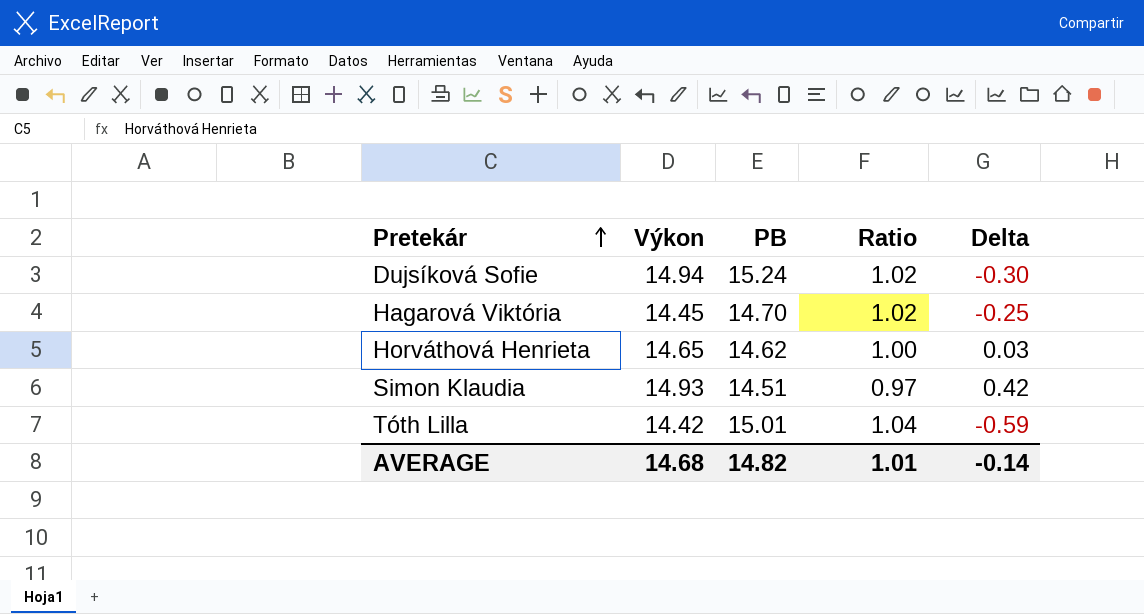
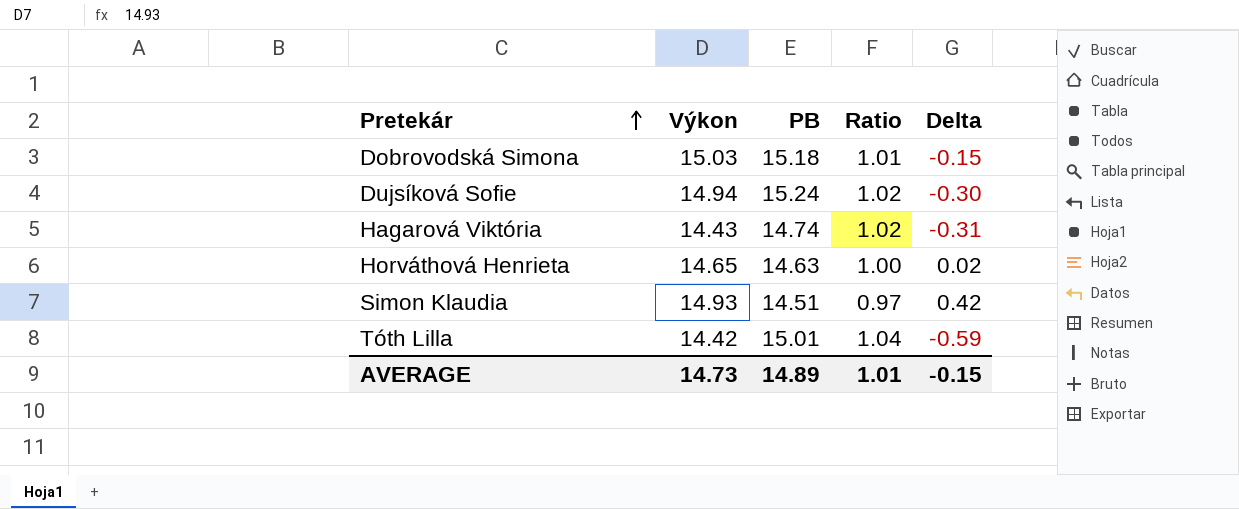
row Dobrovodská Simona: none -> 15.03 | 15.18 | 1.01 | -0.15
Hagarová Viktória | Výkon: 14.45 -> 14.43
Hagarová Viktória | PB: 14.70 -> 14.74
Hagarová Viktória | Delta: -0.25 -> -0.31
Horváthová Henrieta | PB: 14.62 -> 14.63
Horváthová Henrieta | Delta: 0.03 -> 0.02
AVERAGE | Výkon: 14.68 -> 14.73
AVERAGE | PB: 14.82 -> 14.89
AVERAGE | Delta: -0.14 -> -0.15

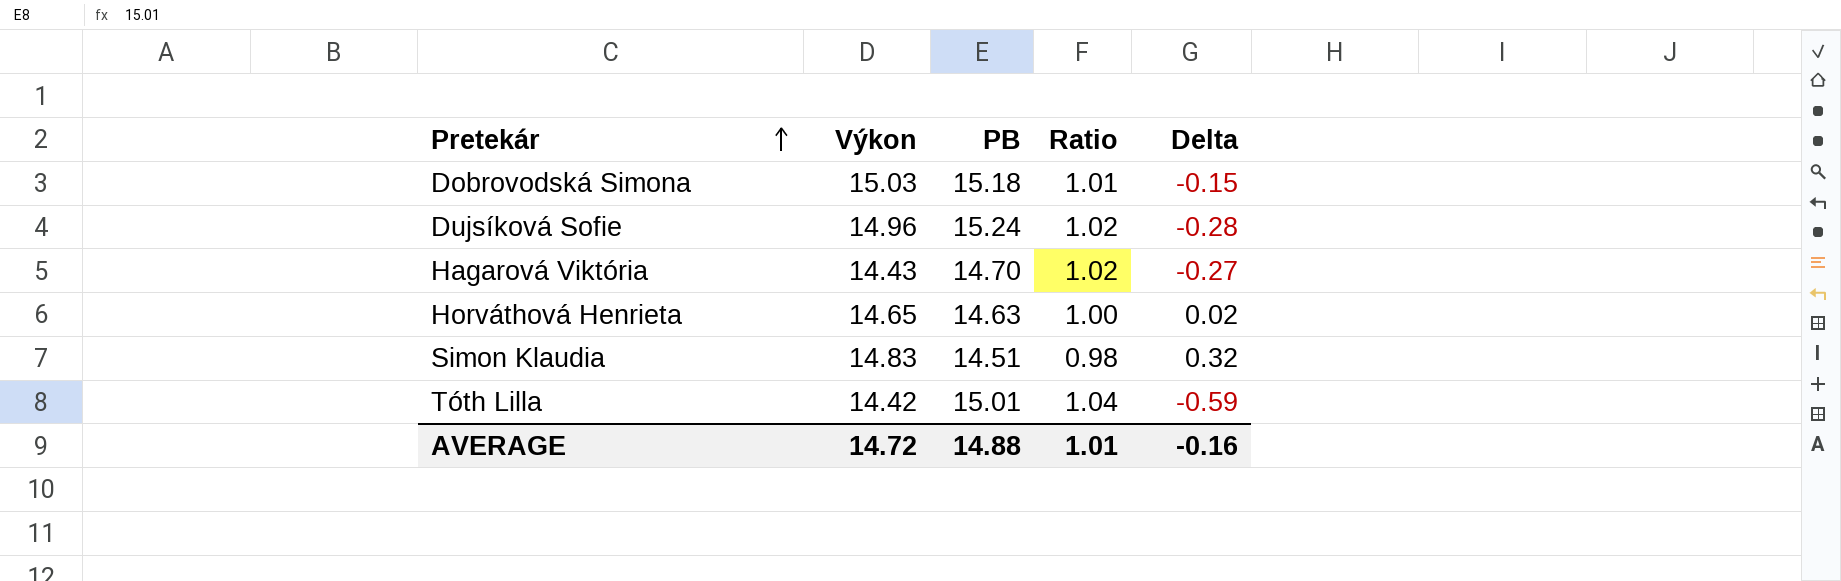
Dujsíková Sofie | Výkon: 14.94 -> 14.96
Dujsíková Sofie | Delta: -0.30 -> -0.28
Hagarová Viktória | PB: 14.74 -> 14.70
Hagarová Viktória | Delta: -0.31 -> -0.27
Simon Klaudia | Výkon: 14.93 -> 14.83
Simon Klaudia | Ratio: 0.97 -> 0.98
Simon Klaudia | Delta: 0.42 -> 0.32
AVERAGE | Výkon: 14.73 -> 14.72
AVERAGE | PB: 14.89 -> 14.88
AVERAGE | Delta: -0.15 -> -0.16

